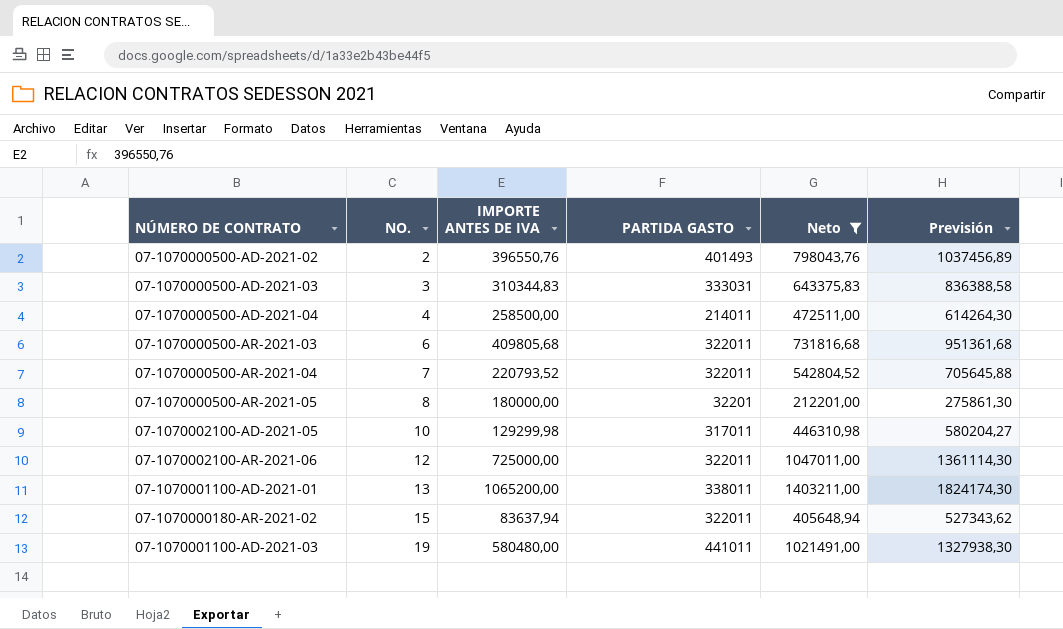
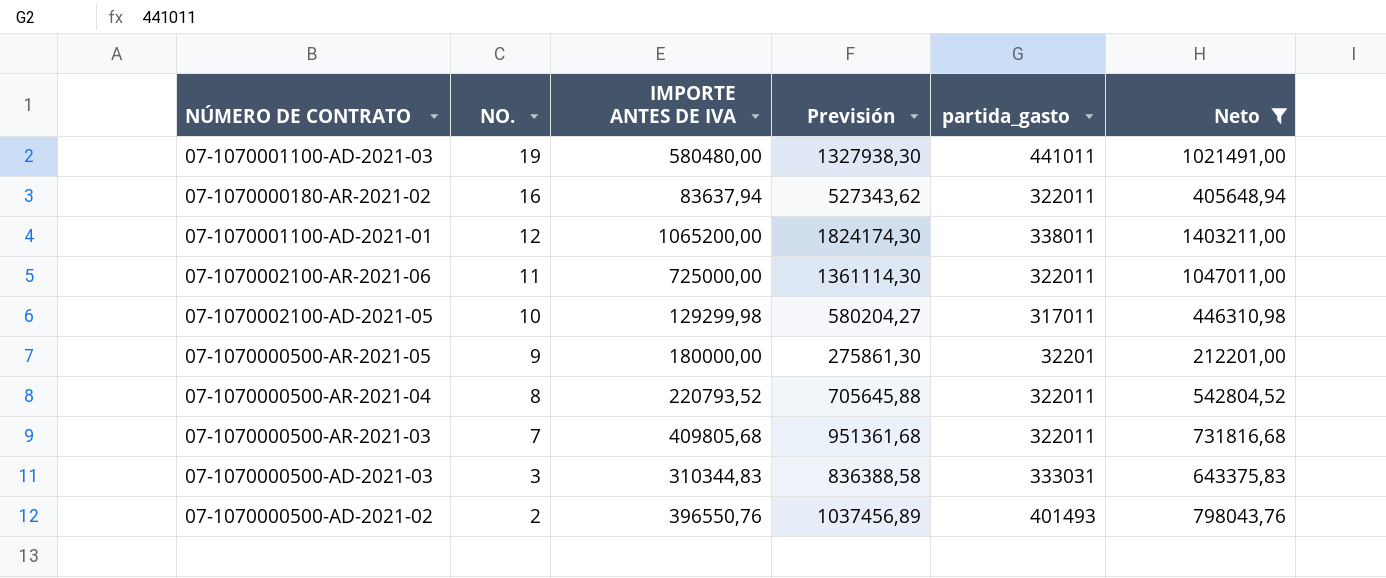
row order: NO. ascending -> NO. descending
column Previsión | position: 6 -> 4
column name: PARTIDA GASTO -> partida_gasto
row 07-1070000500-AD-2021-04: 4 | 258500,00 | 214011 | 472511,00 | 614264,30 -> none
07-1070000180-AR-2021-02 | NO.: 15 -> 16
07-1070001100-AD-2021-01 | NO.: 13 -> 12
07-1070002100-AR-2021-06 | NO.: 12 -> 11
07-1070000500-AR-2021-05 | NO.: 8 -> 9
07-1070000500-AR-2021-04 | NO.: 7 -> 8
07-1070000500-AR-2021-03 | NO.: 6 -> 7

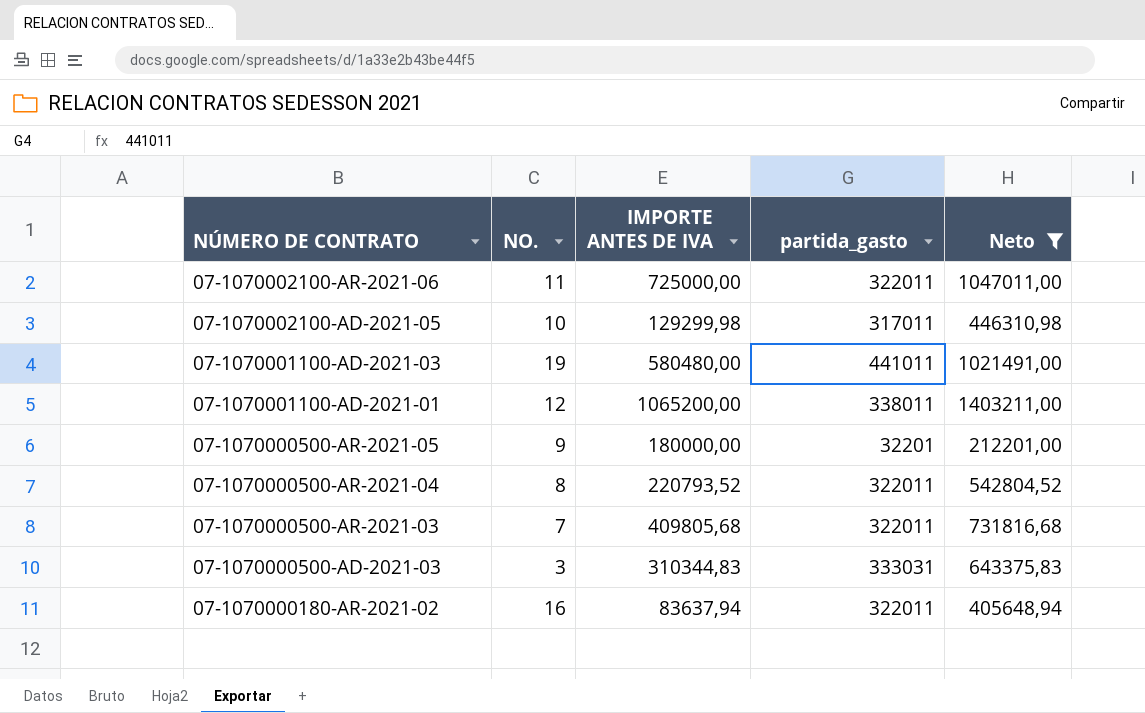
row order: NO. descending -> NÚMERO DE CONTRATO descending
column Previsión | formula: [Neto] * 1,3 -> none
row 07-1070000500-AD-2021-02: 2 | 396550,76 | 1037456,89 | 401493 | 798043,76 -> none

